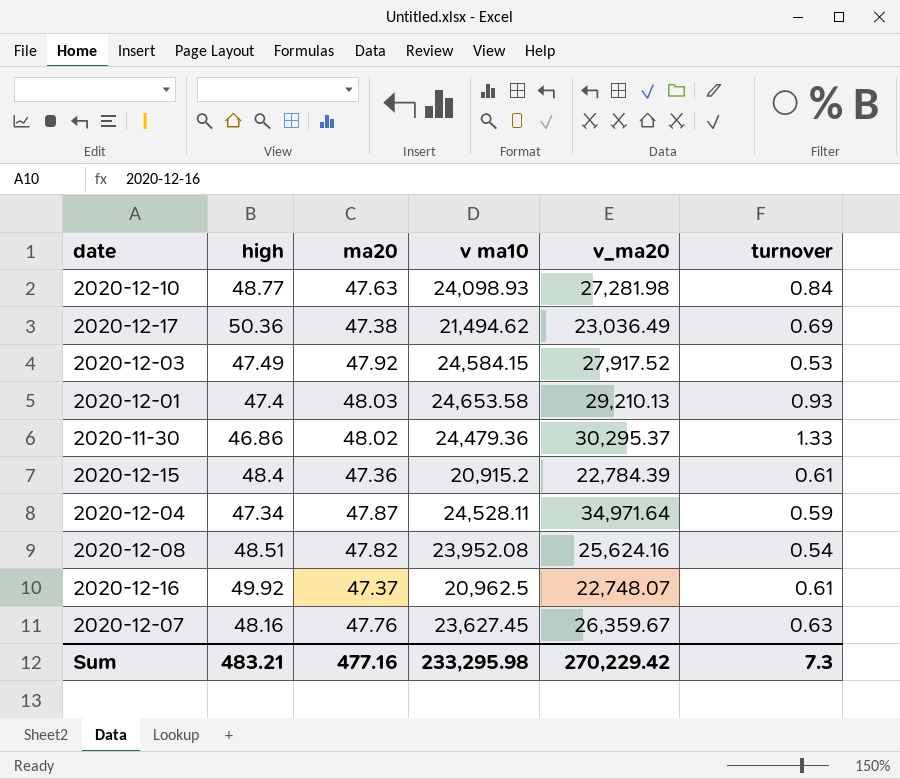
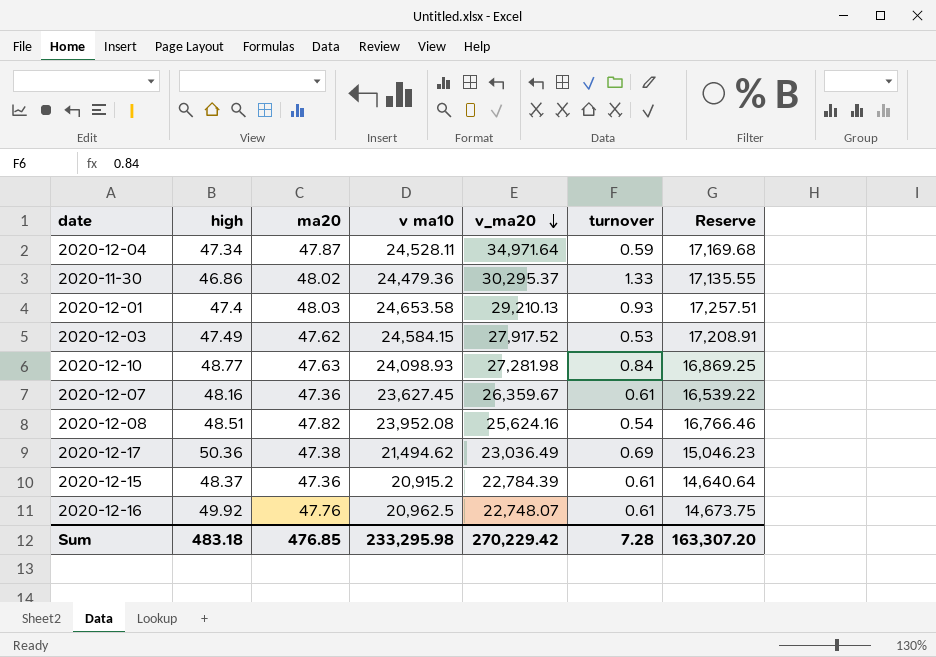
row order: none -> v_ma20 descending
column Reserve | formula: none -> [v ma10] * 0.7
2020-12-03 | ma20: 47.92 -> 47.62
2020-12-07 | ma20: 47.76 -> 47.36
2020-12-07 | turnover: 0.63 -> 0.61
2020-12-15 | high: 48.4 -> 48.37
2020-12-16 | ma20: 47.37 -> 47.76
Sum | high: 483.21 -> 483.18
Sum | ma20: 477.16 -> 476.85
Sum | turnover: 7.3 -> 7.28

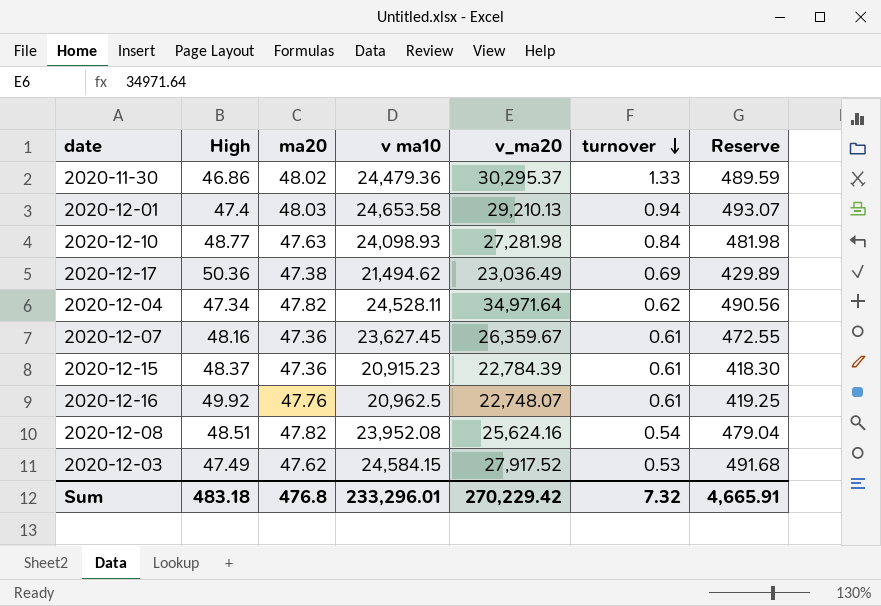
row order: v_ma20 descending -> turnover descending
column name: high -> High
column Reserve | formula: [v ma10] * 0.7 -> [v ma10] * 0.02
2020-12-01 | turnover: 0.93 -> 0.94
2020-12-04 | ma20: 47.87 -> 47.82
2020-12-04 | turnover: 0.59 -> 0.62
2020-12-15 | v ma10: 20,915.2 -> 20,915.23
Sum | ma20: 476.85 -> 476.8
Sum | v ma10: 233,295.98 -> 233,296.01
Sum | turnover: 7.28 -> 7.32
Sum | Reserve: 163,307.20 -> 4,665.91

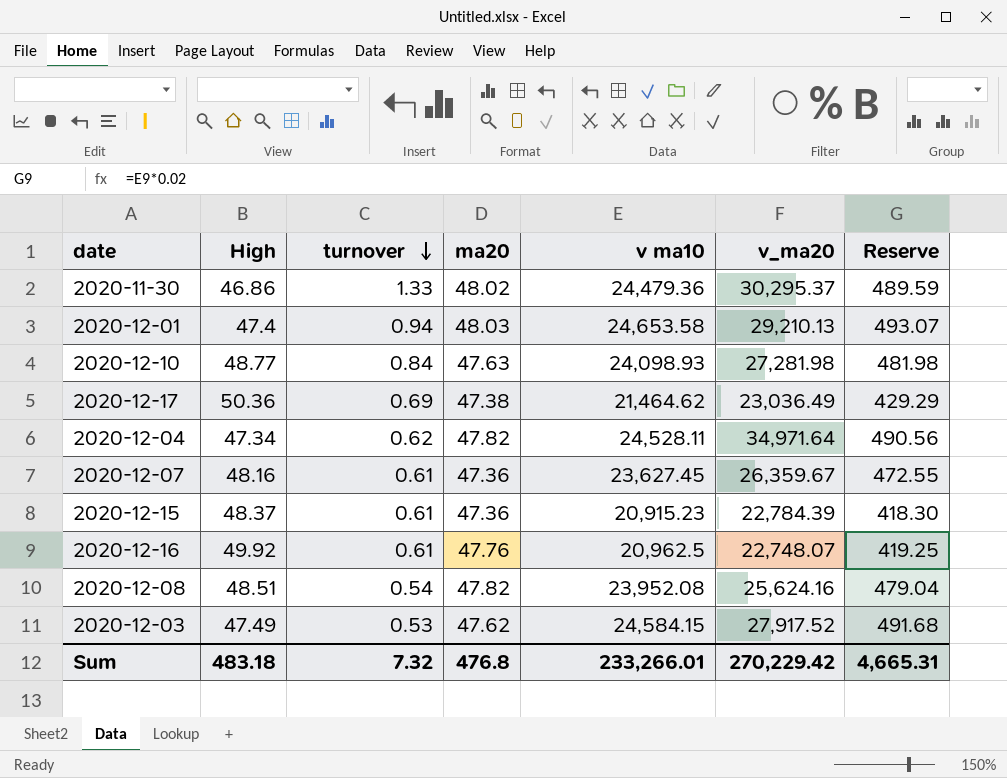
column turnover | position: 6 -> 3
2020-12-17 | v ma10: 21,494.62 -> 21,464.62
2020-12-17 | Reserve: 429.89 -> 429.29
Sum | v ma10: 233,296.01 -> 233,266.01
Sum | Reserve: 4,665.91 -> 4,665.31

